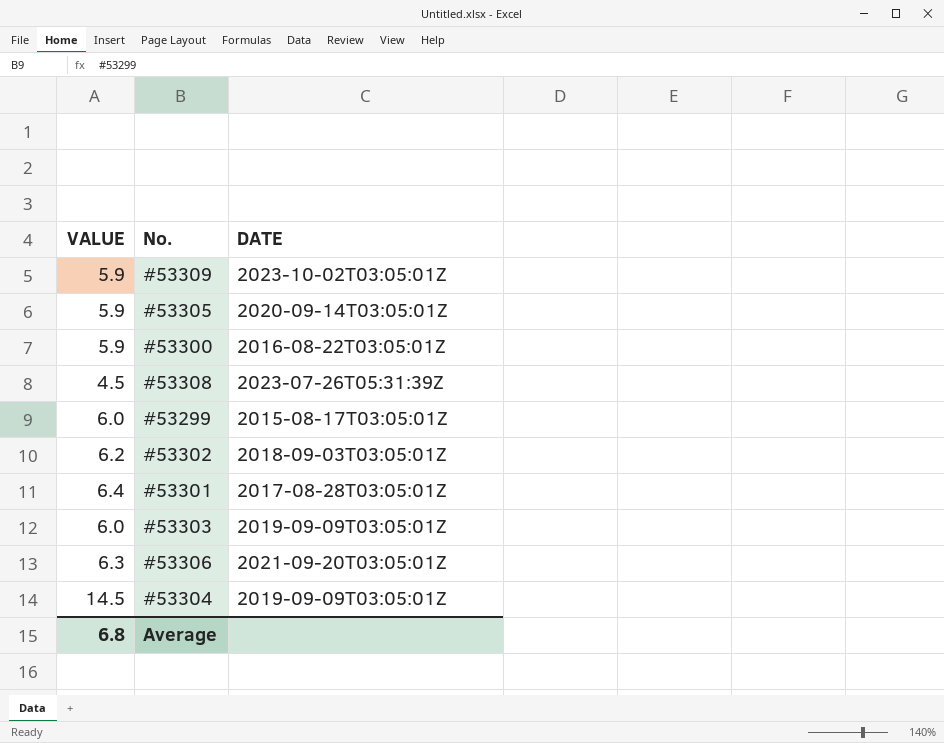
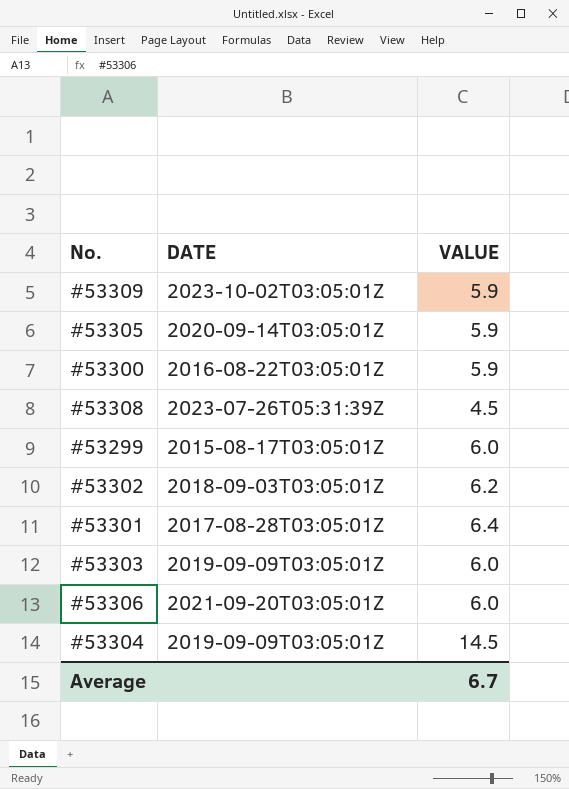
column VALUE | position: 1 -> 3
#53306 | VALUE: 6.3 -> 6.0
Average | VALUE: 6.8 -> 6.7

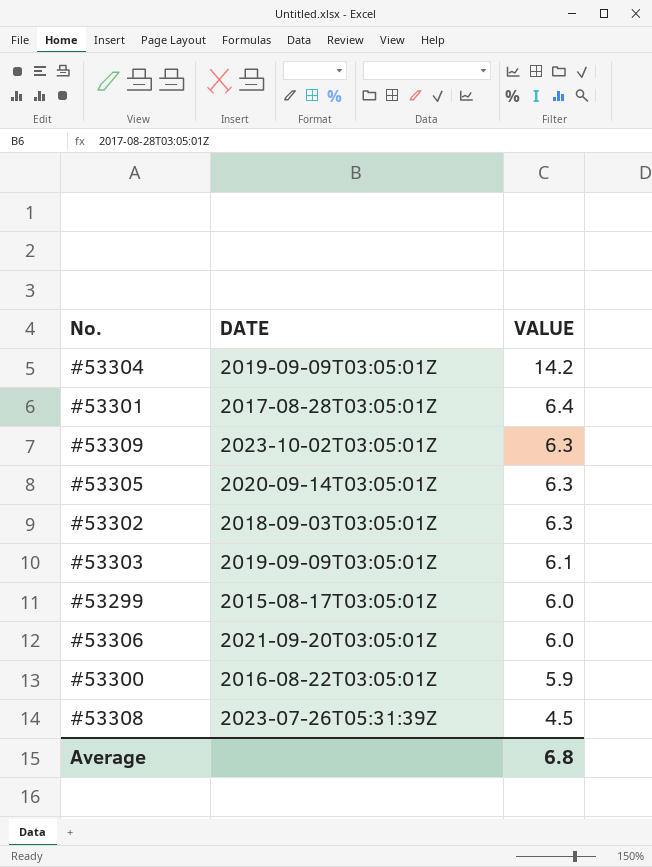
row order: none -> VALUE descending
#53304 | VALUE: 14.5 -> 14.2
#53309 | VALUE: 5.9 -> 6.3
#53305 | VALUE: 5.9 -> 6.3
#53302 | VALUE: 6.2 -> 6.3
#53303 | VALUE: 6.0 -> 6.1
Average | VALUE: 6.7 -> 6.8

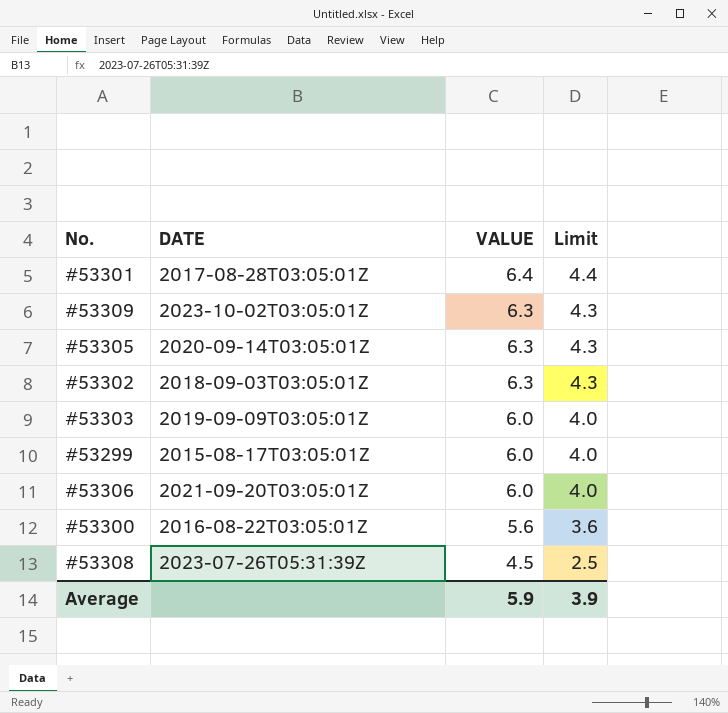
column Limit | formula: none -> [VALUE] - 2
row #53304: 2019-09-09T03:05:01Z | 14.2 -> none
#53303 | VALUE: 6.1 -> 6.0
#53300 | VALUE: 5.9 -> 5.6
Average | VALUE: 6.8 -> 5.9

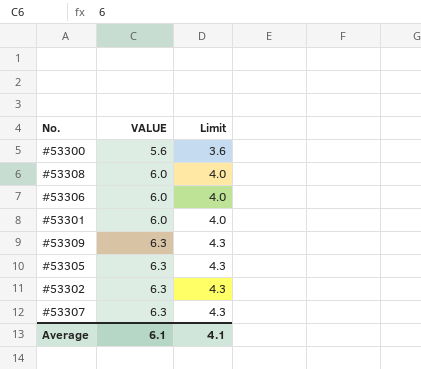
row order: VALUE descending -> VALUE ascending
column DATE | position: 2 -> none
row #53303: 2019-09-09T03:05:01Z | 6.0 | 4.0 -> none
row #53299: 2015-08-17T03:05:01Z | 6.0 | 4.0 -> none
#53308 | VALUE: 4.5 -> 6.0
#53308 | Limit: 2.5 -> 4.0
#53301 | VALUE: 6.4 -> 6.0
#53301 | Limit: 4.4 -> 4.0
row #53307: none -> 6.3 | 4.3
Average | VALUE: 5.9 -> 6.1
Average | Limit: 3.9 -> 4.1

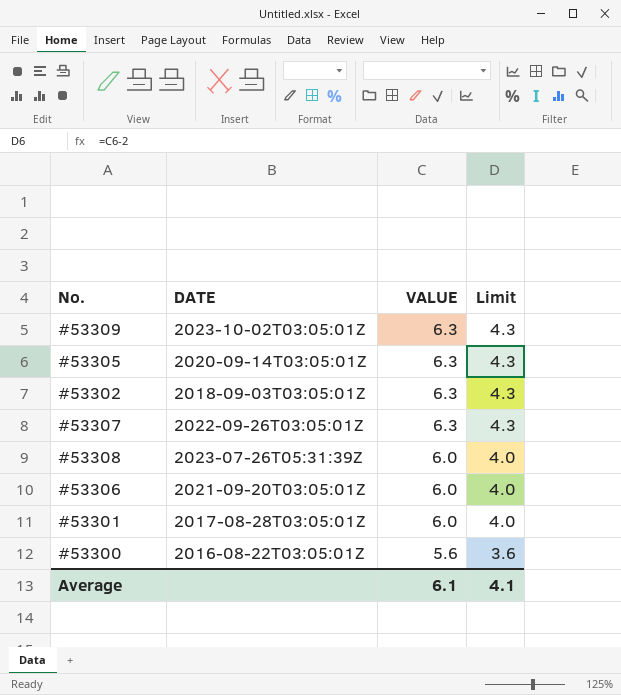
row order: VALUE ascending -> VALUE descending
column DATE | position: none -> 2

